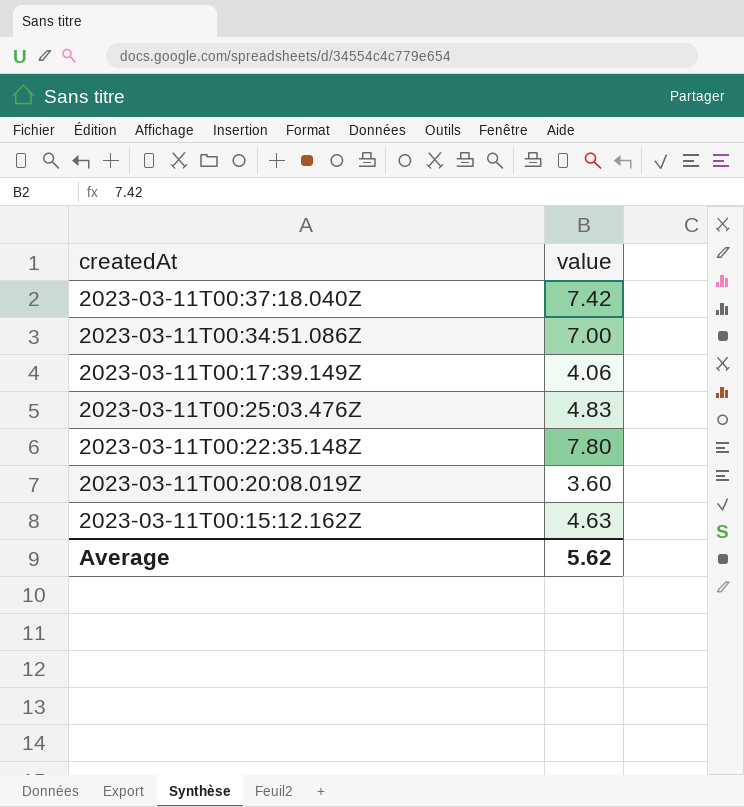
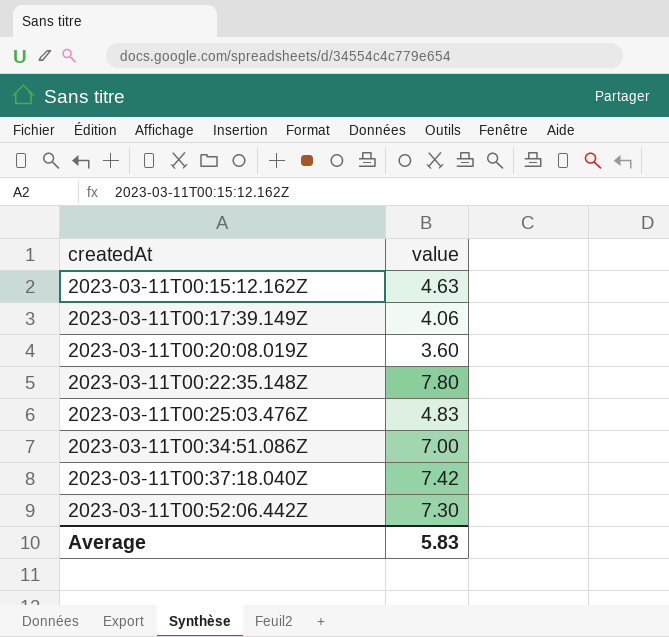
row order: none -> createdAt ascending
row 2023-03-11T00:52:06.442Z: none -> 7.30
Average | value: 5.62 -> 5.83

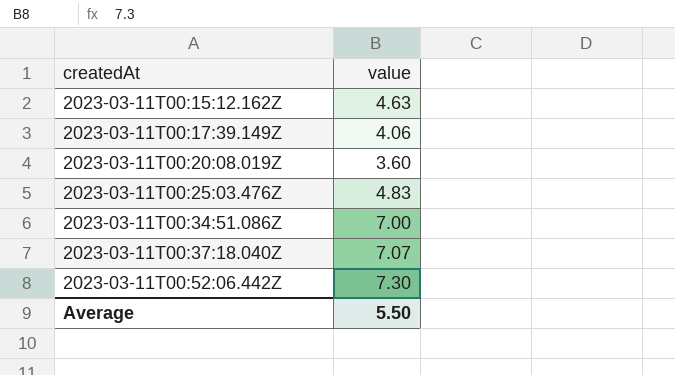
row 2023-03-11T00:22:35.148Z: 7.80 -> none
2023-03-11T00:37:18.040Z | value: 7.42 -> 7.07
Average | value: 5.83 -> 5.50

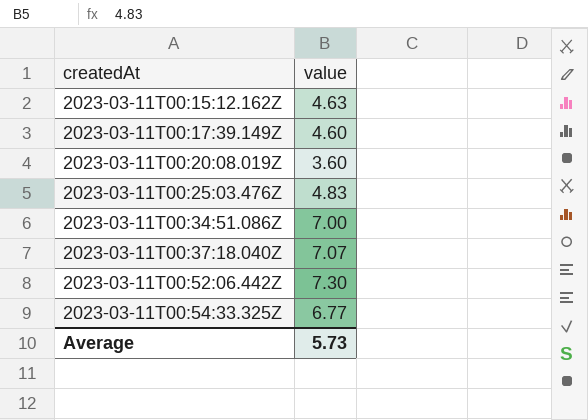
2023-03-11T00:17:39.149Z | value: 4.06 -> 4.60
row 2023-03-11T00:54:33.325Z: none -> 6.77
Average | value: 5.50 -> 5.73

